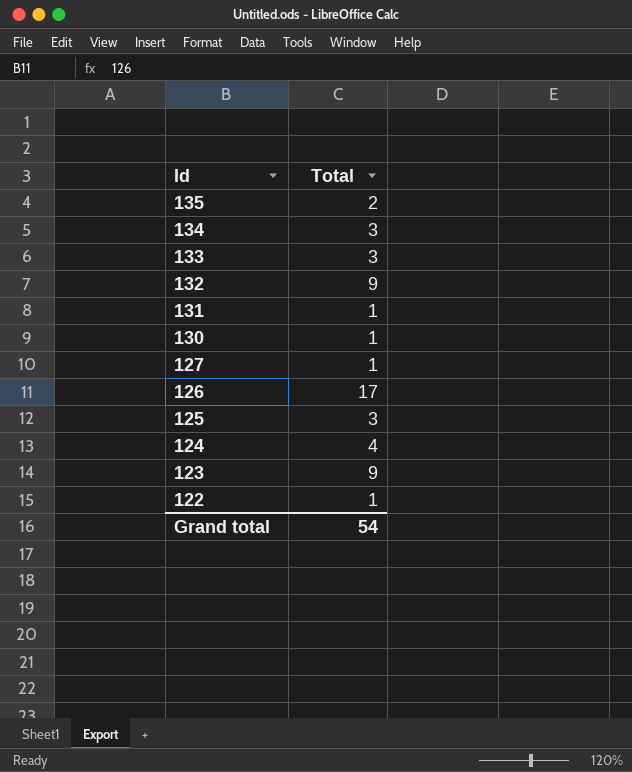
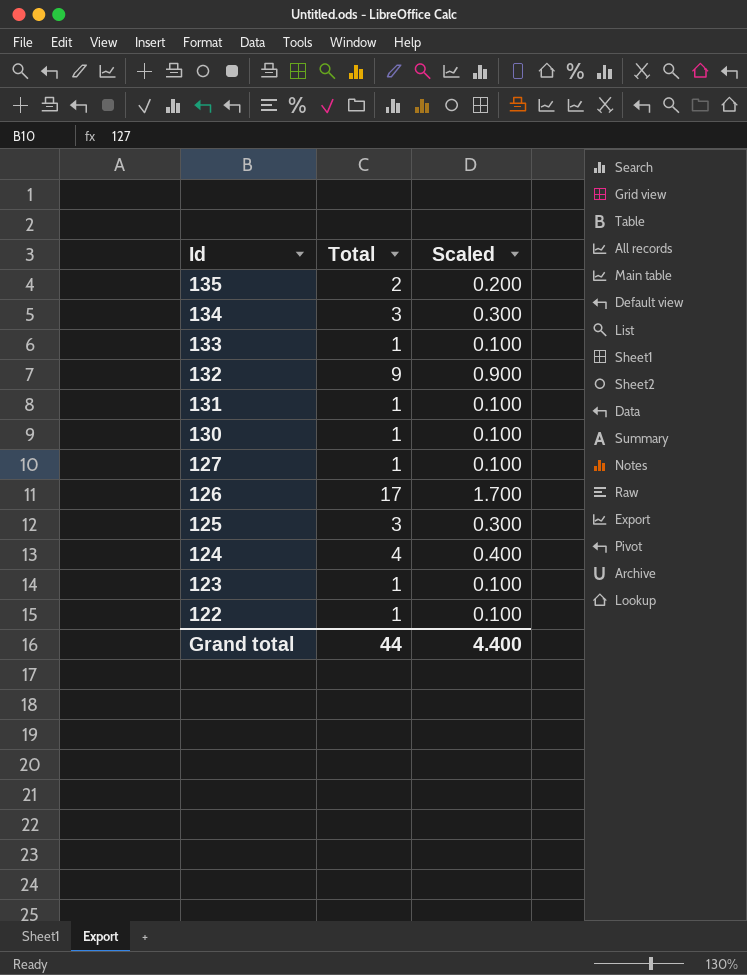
column Scaled | formula: none -> [Total] * 0.1
133 | Total: 3 -> 1
123 | Total: 9 -> 1
Grand total | Total: 54 -> 44

